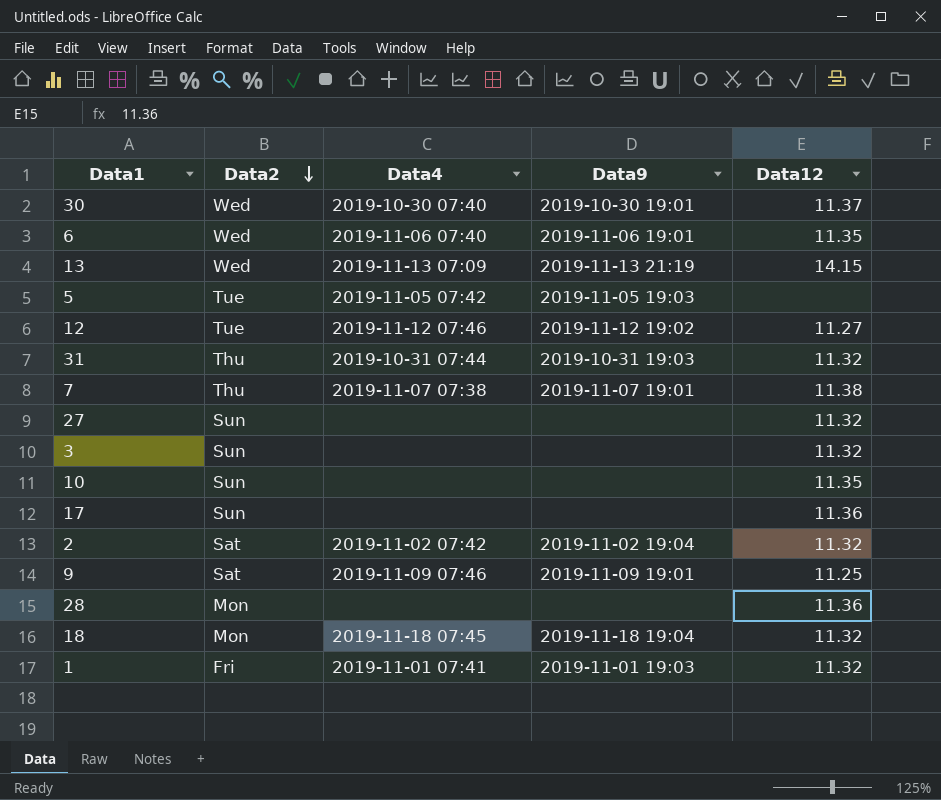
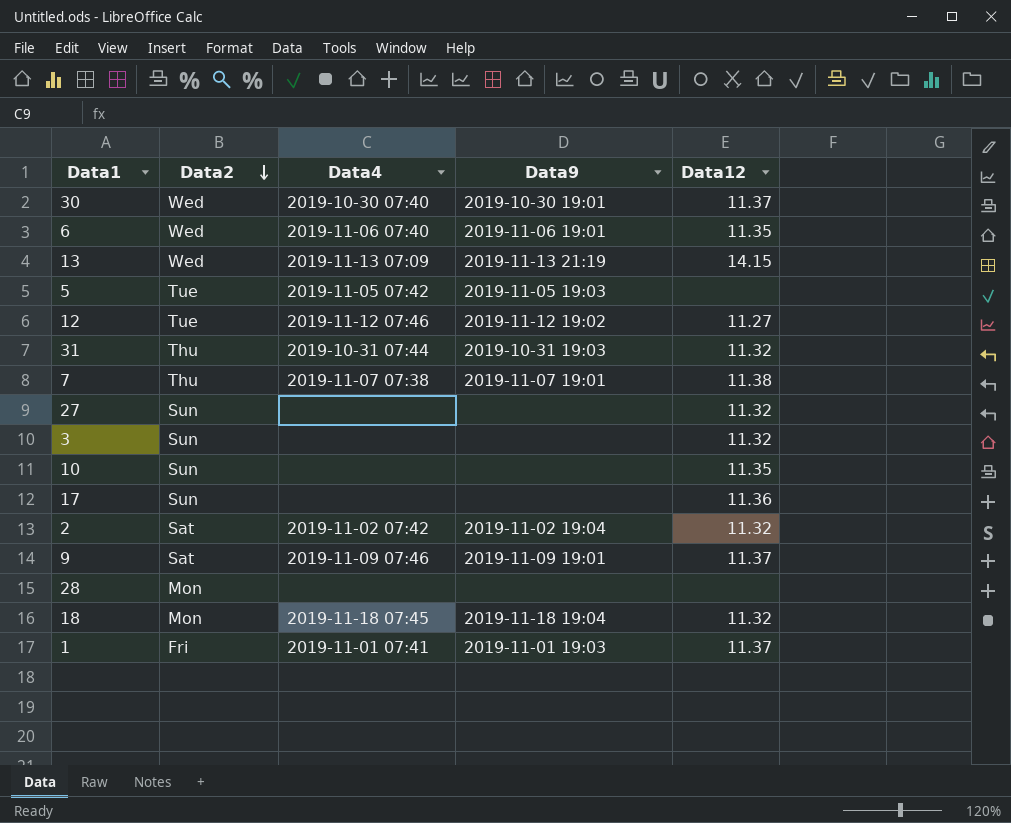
9 | Data12: 11.25 -> 11.37
28 | Data12: 11.36 -> none
1 | Data12: 11.32 -> 11.37

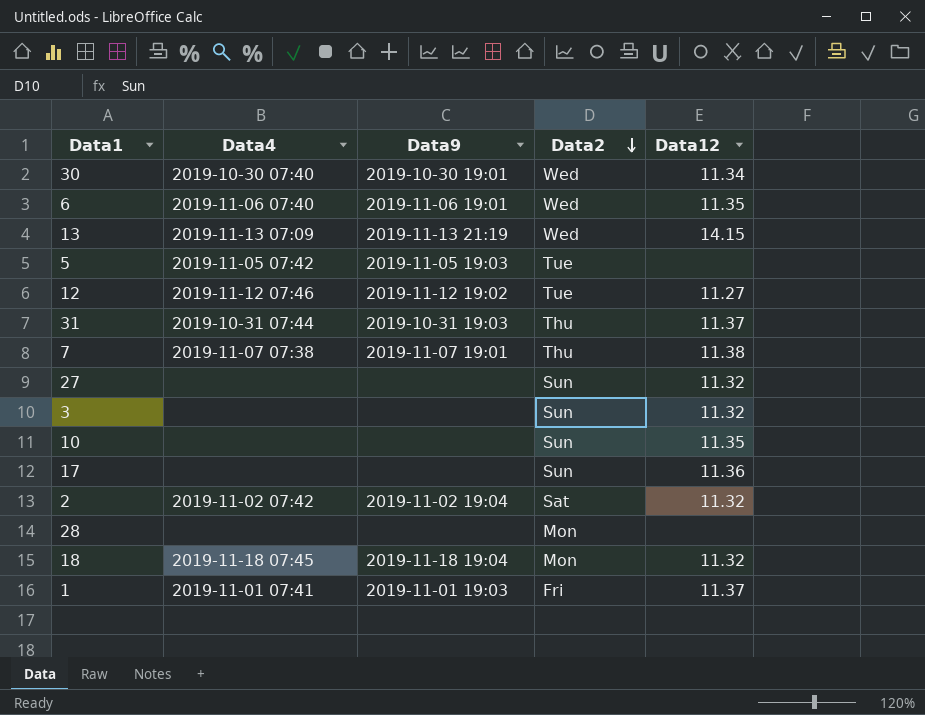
column Data2 | position: 2 -> 4
row 9: Sat | 2019-11-09 07:46 | 2019-11-09 19:01 | 11.37 -> none
30 | Data12: 11.37 -> 11.34
31 | Data12: 11.32 -> 11.37

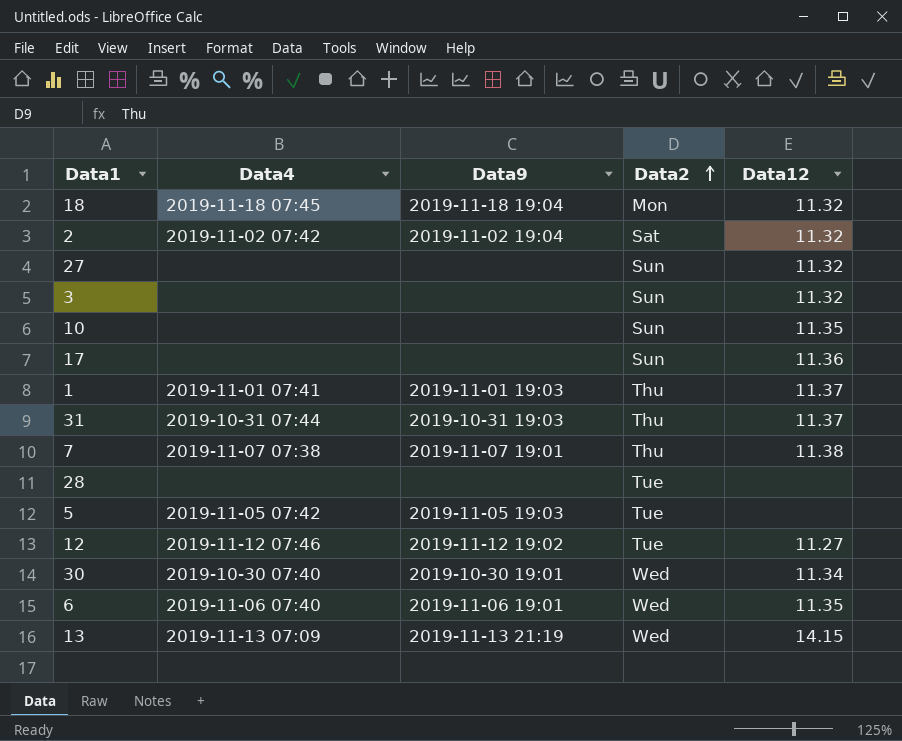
row order: Data2 descending -> Data2 ascending
1 | Data2: Fri -> Thu
28 | Data2: Mon -> Tue

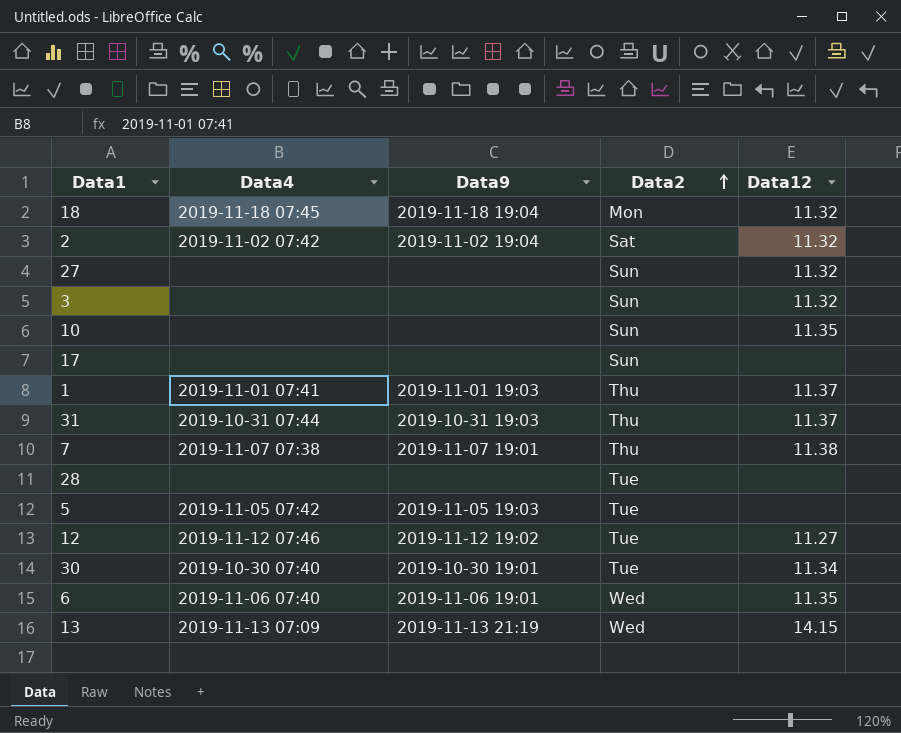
17 | Data12: 11.36 -> none
30 | Data2: Wed -> Tue

